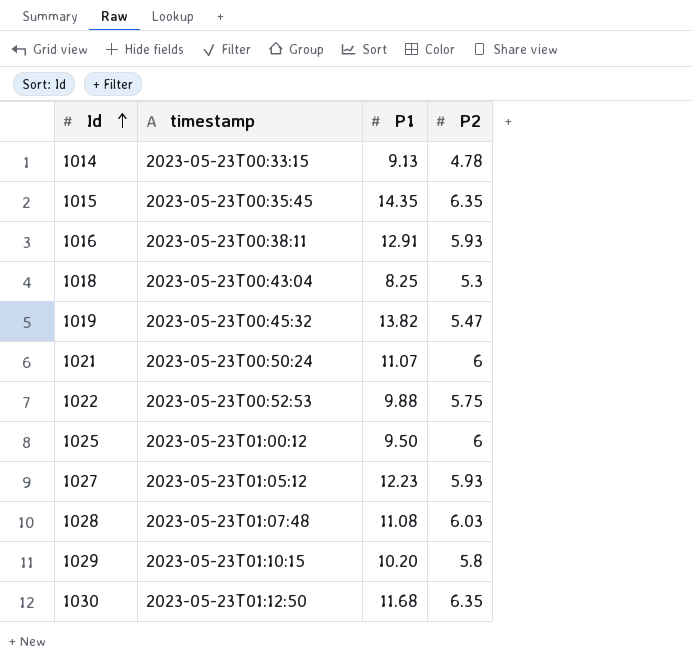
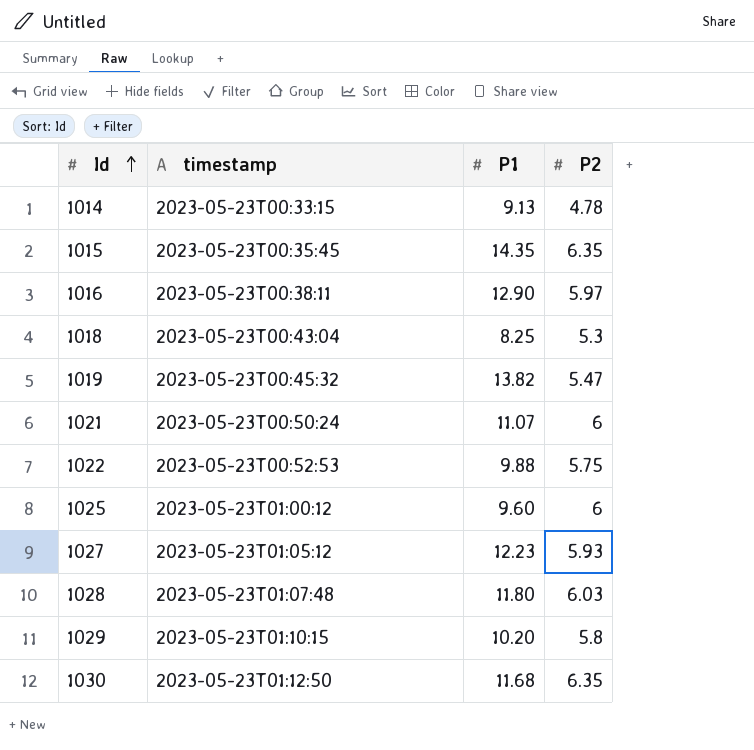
1016 | P1: 12.91 -> 12.90
1016 | P2: 5.93 -> 5.97
1025 | P1: 9.50 -> 9.60
1028 | P1: 11.08 -> 11.80

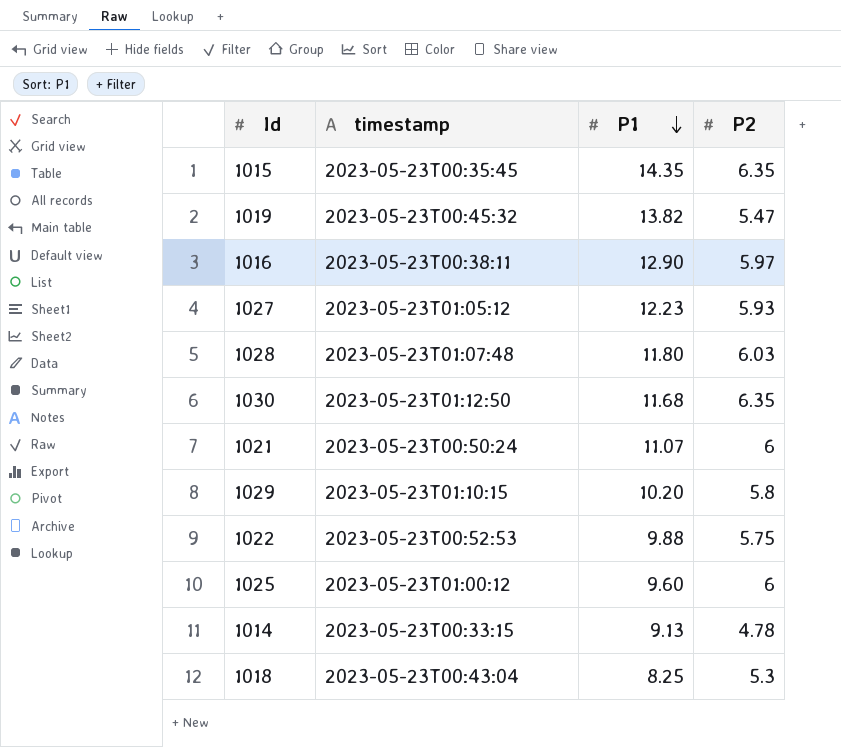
row order: Id ascending -> P1 descending

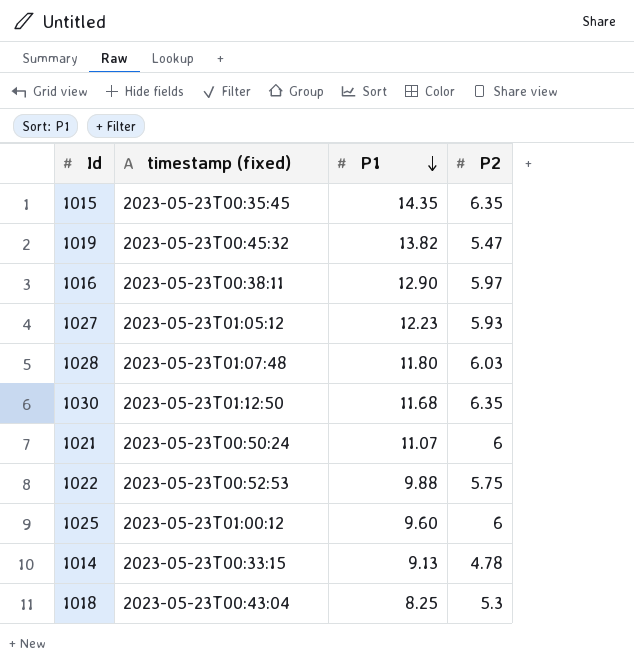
column name: timestamp -> timestamp (fixed)
row 1029: 2023-05-23T01:10:15 | 10.20 | 5.8 -> none

